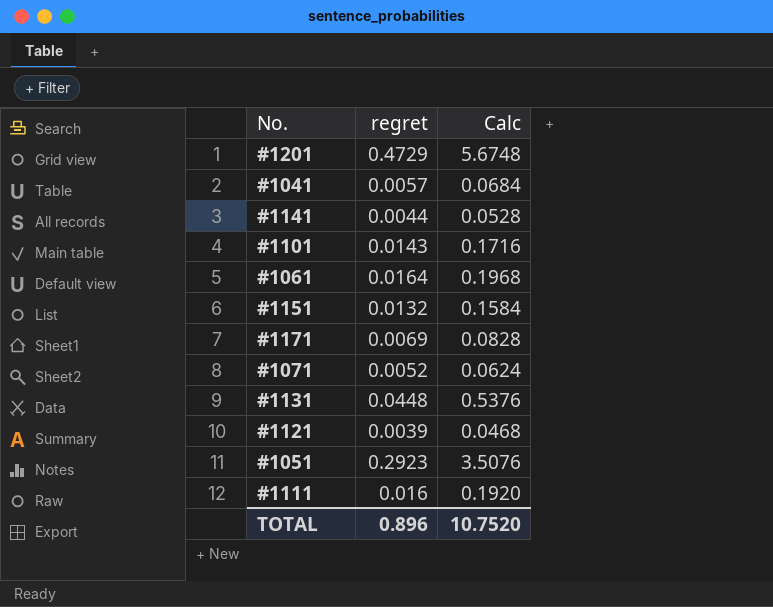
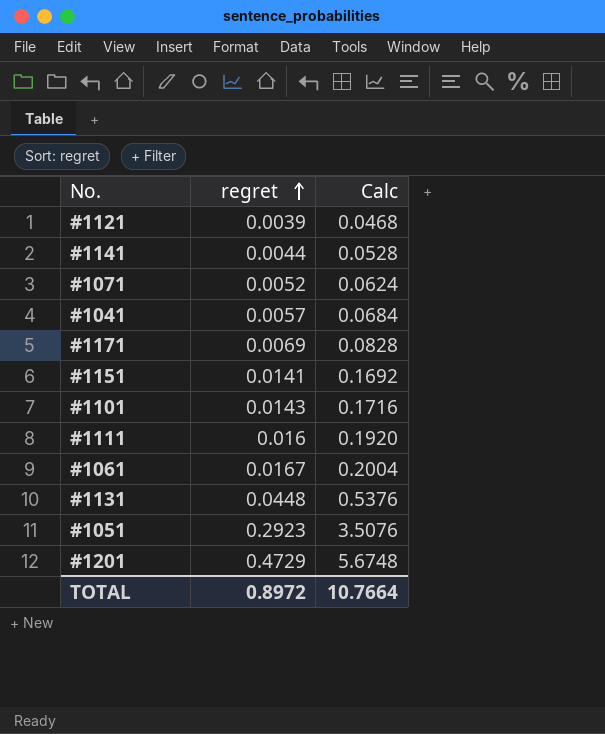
row order: none -> regret ascending
#1151 | regret: 0.0132 -> 0.0141
#1151 | Calc: 0.1584 -> 0.1692
#1061 | regret: 0.0164 -> 0.0167
#1061 | Calc: 0.1968 -> 0.2004
TOTAL | regret: 0.896 -> 0.8972
TOTAL | Calc: 10.7520 -> 10.7664

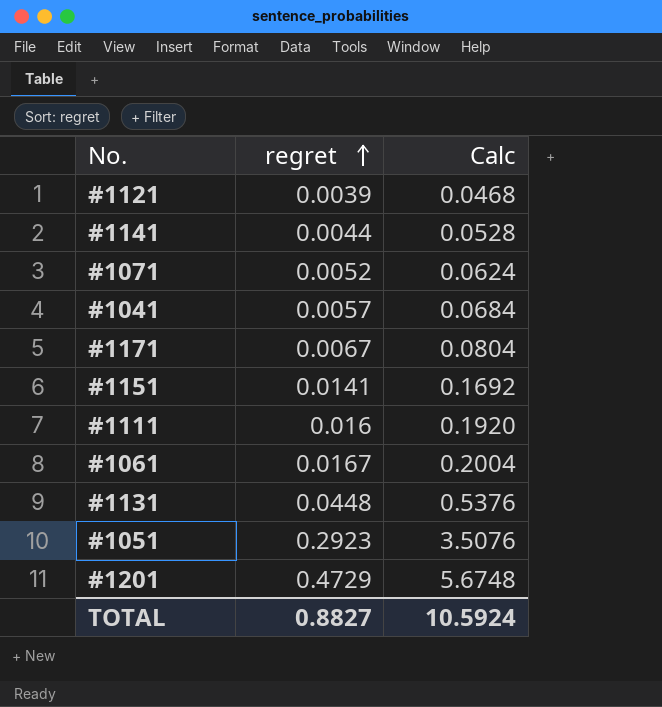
row #1101: 0.0143 | 0.1716 -> none
#1171 | regret: 0.0069 -> 0.0067
#1171 | Calc: 0.0828 -> 0.0804
TOTAL | regret: 0.8972 -> 0.8827
TOTAL | Calc: 10.7664 -> 10.5924

